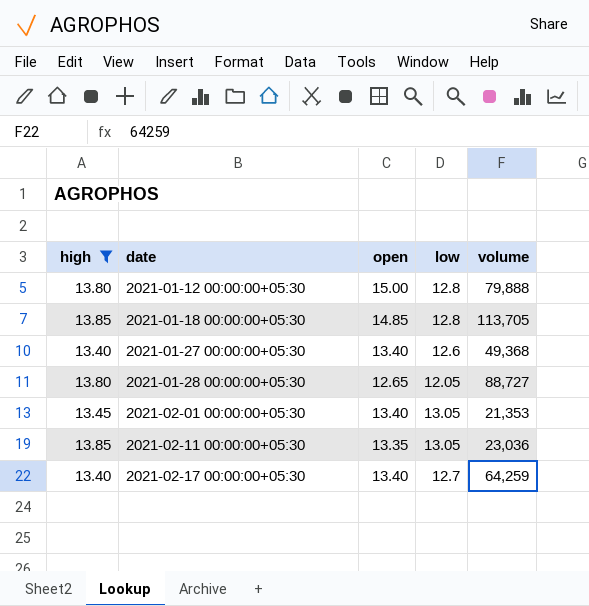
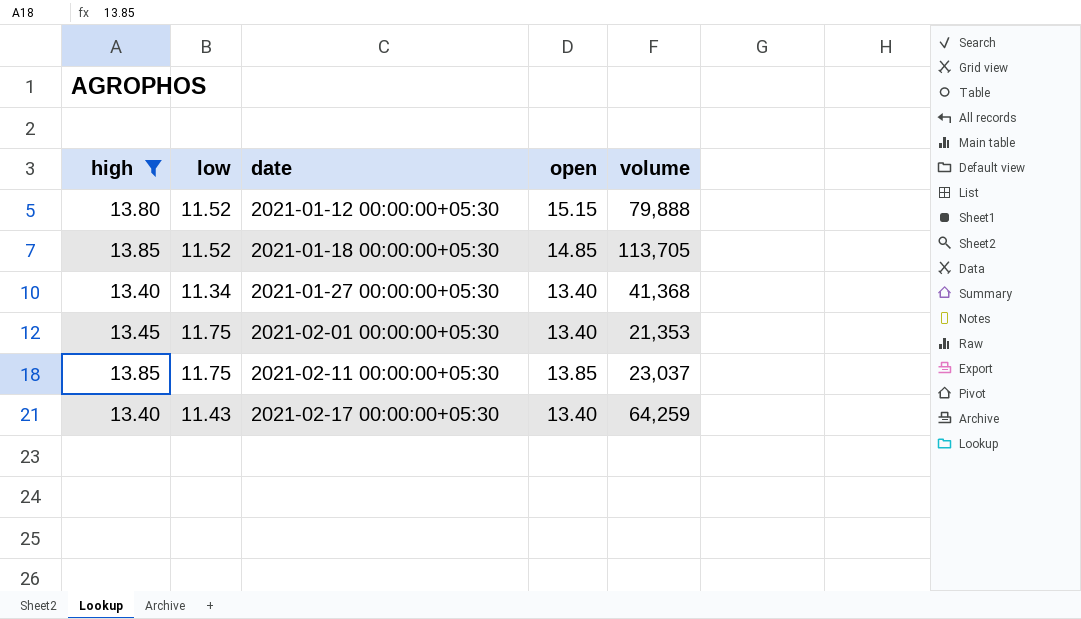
column low | position: 4 -> 2
row 2021-01-28 00:00:00+05:30: 13.80 | 12.65 | 12.05 | 88,727 -> none
2021-01-12 00:00:00+05:30 | low: 12.8 -> 11.52
2021-01-12 00:00:00+05:30 | open: 15.00 -> 15.15
2021-01-18 00:00:00+05:30 | low: 12.8 -> 11.52
2021-01-27 00:00:00+05:30 | low: 12.6 -> 11.34
2021-01-27 00:00:00+05:30 | volume: 49,368 -> 41,368
2021-02-01 00:00:00+05:30 | low: 13.05 -> 11.75
2021-02-11 00:00:00+05:30 | low: 13.05 -> 11.75
2021-02-11 00:00:00+05:30 | open: 13.35 -> 13.85
2021-02-11 00:00:00+05:30 | volume: 23,036 -> 23,037
2021-02-17 00:00:00+05:30 | low: 12.7 -> 11.43

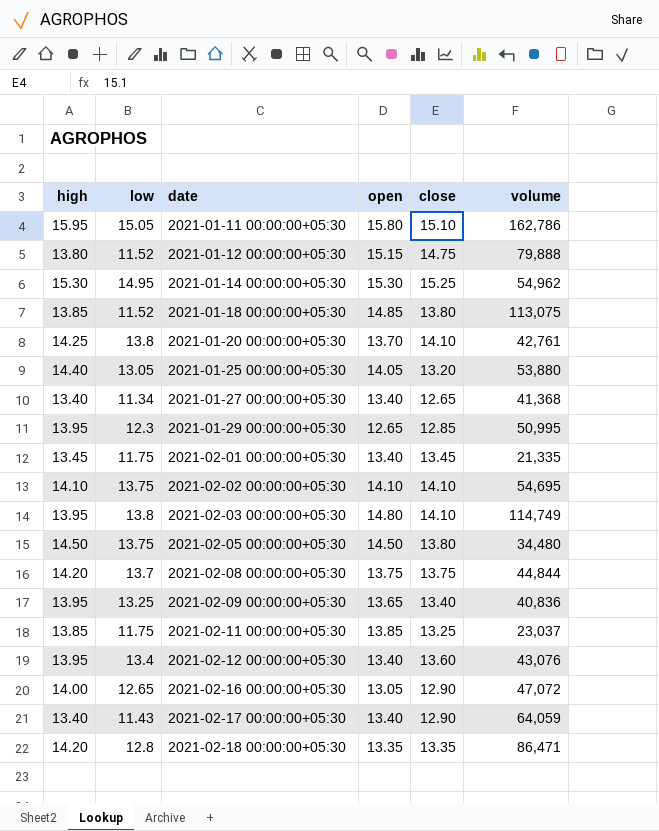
filter: high <= 13.85 -> none
column close | position: none -> 5
2021-01-18 00:00:00+05:30 | volume: 113,705 -> 113,075
2021-02-01 00:00:00+05:30 | volume: 21,353 -> 21,335
2021-02-17 00:00:00+05:30 | volume: 64,259 -> 64,059

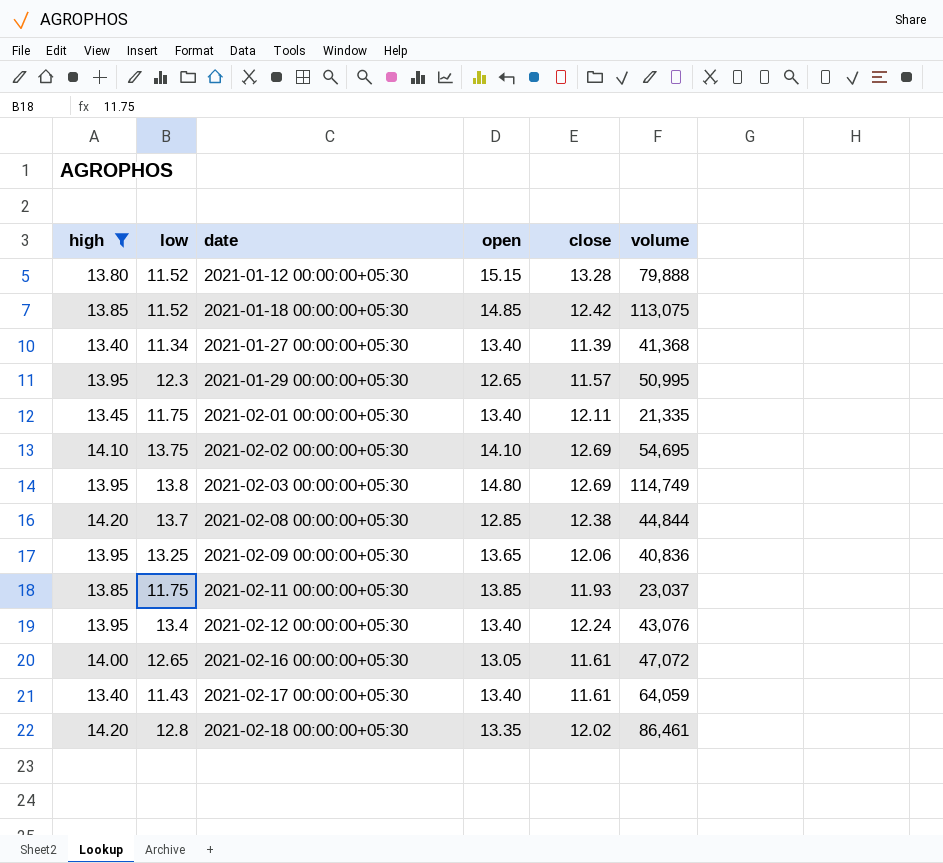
filter: none -> high <= 14.20
2021-01-12 00:00:00+05:30 | close: 14.75 -> 13.28
2021-01-18 00:00:00+05:30 | close: 13.80 -> 12.42
2021-01-27 00:00:00+05:30 | close: 12.65 -> 11.39
2021-01-29 00:00:00+05:30 | close: 12.85 -> 11.57
2021-02-01 00:00:00+05:30 | close: 13.45 -> 12.11
2021-02-02 00:00:00+05:30 | close: 14.10 -> 12.69
2021-02-03 00:00:00+05:30 | close: 14.10 -> 12.69
2021-02-08 00:00:00+05:30 | open: 13.75 -> 12.85
2021-02-08 00:00:00+05:30 | close: 13.75 -> 12.38
2021-02-09 00:00:00+05:30 | close: 13.40 -> 12.06
2021-02-11 00:00:00+05:30 | close: 13.25 -> 11.93
2021-02-12 00:00:00+05:30 | close: 13.60 -> 12.24
2021-02-16 00:00:00+05:30 | close: 12.90 -> 11.61
2021-02-17 00:00:00+05:30 | close: 12.90 -> 11.61
2021-02-18 00:00:00+05:30 | close: 13.35 -> 12.02
2021-02-18 00:00:00+05:30 | volume: 86,471 -> 86,461

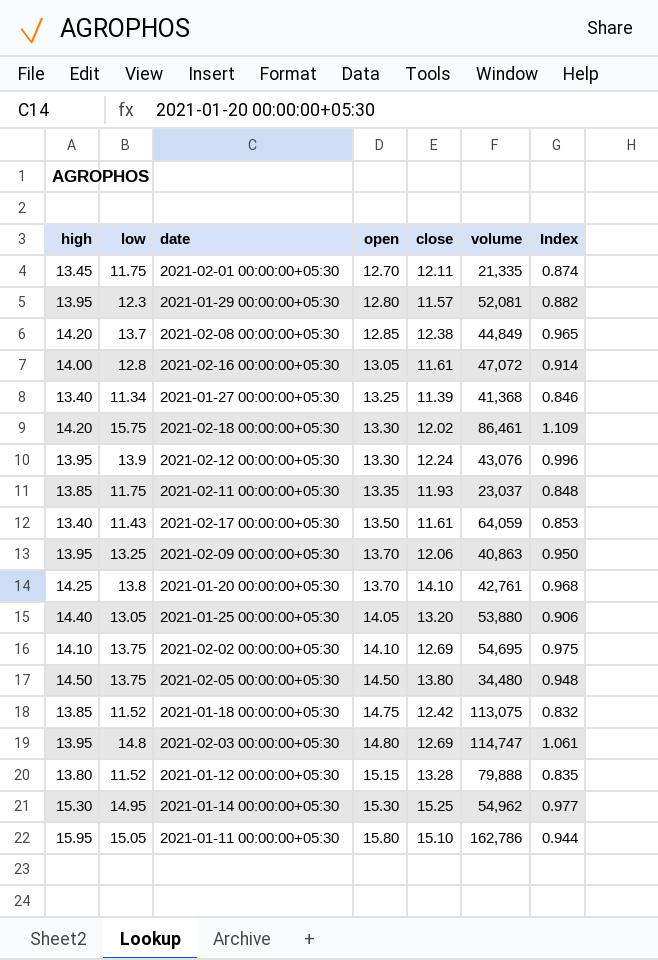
filter: high <= 14.20 -> none
row order: date ascending -> open ascending
column Index | formula: none -> [low] / [high]
2021-02-01 00:00:00+05:30 | open: 13.40 -> 12.70
2021-01-29 00:00:00+05:30 | open: 12.65 -> 12.80
2021-01-29 00:00:00+05:30 | volume: 50,995 -> 52,081
2021-02-08 00:00:00+05:30 | volume: 44,844 -> 44,849
2021-02-16 00:00:00+05:30 | low: 12.65 -> 12.8
2021-01-27 00:00:00+05:30 | open: 13.40 -> 13.25
2021-02-18 00:00:00+05:30 | low: 12.8 -> 15.75
2021-02-18 00:00:00+05:30 | open: 13.35 -> 13.30
2021-02-12 00:00:00+05:30 | low: 13.4 -> 13.9
2021-02-12 00:00:00+05:30 | open: 13.40 -> 13.30
2021-02-11 00:00:00+05:30 | open: 13.85 -> 13.35
2021-02-17 00:00:00+05:30 | open: 13.40 -> 13.50
2021-02-09 00:00:00+05:30 | open: 13.65 -> 13.70
2021-02-09 00:00:00+05:30 | volume: 40,836 -> 40,863
2021-01-18 00:00:00+05:30 | open: 14.85 -> 14.75
2021-02-03 00:00:00+05:30 | low: 13.8 -> 14.8
2021-02-03 00:00:00+05:30 | volume: 114,749 -> 114,747

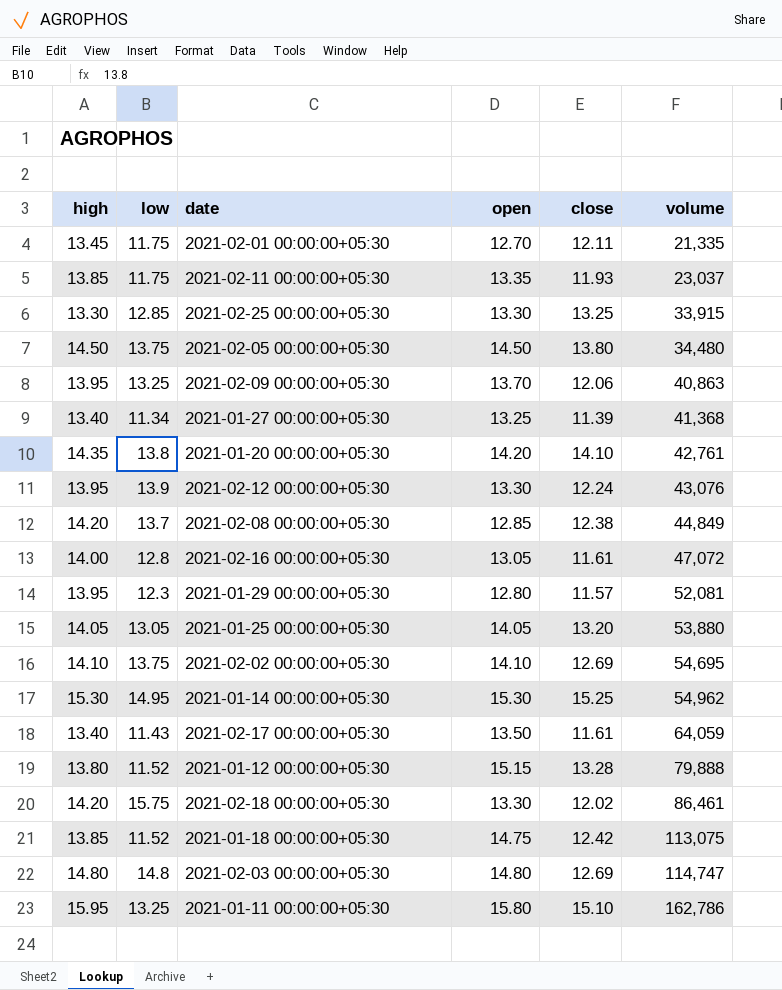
row order: open ascending -> volume ascending
column Index | formula: [low] / [high] -> none
row 2021-02-25 00:00:00+05:30: none -> 13.30 | 12.85 | 13.30 | 13.25 | 33,915
2021-01-20 00:00:00+05:30 | high: 14.25 -> 14.35
2021-01-20 00:00:00+05:30 | open: 13.70 -> 14.20
2021-01-25 00:00:00+05:30 | high: 14.40 -> 14.05
2021-02-03 00:00:00+05:30 | high: 13.95 -> 14.80
2021-01-11 00:00:00+05:30 | low: 15.05 -> 13.25

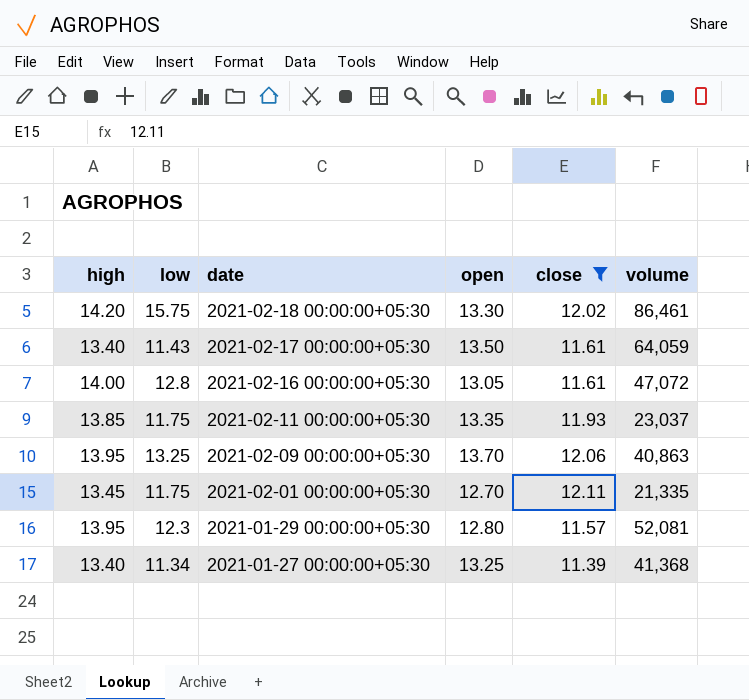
filter: none -> close <= 12.11
row order: volume ascending -> date descending

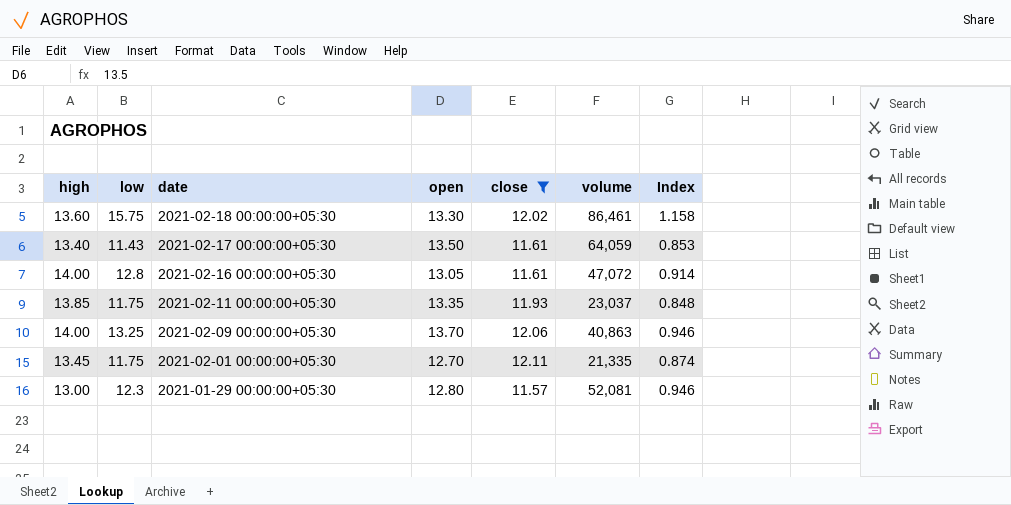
column Index | formula: none -> [low] / [high]
row 2021-01-27 00:00:00+05:30: 13.40 | 11.34 | 13.25 | 11.39 | 41,368 -> none
2021-02-18 00:00:00+05:30 | high: 14.20 -> 13.60
2021-02-09 00:00:00+05:30 | high: 13.95 -> 14.00
2021-01-29 00:00:00+05:30 | high: 13.95 -> 13.00

